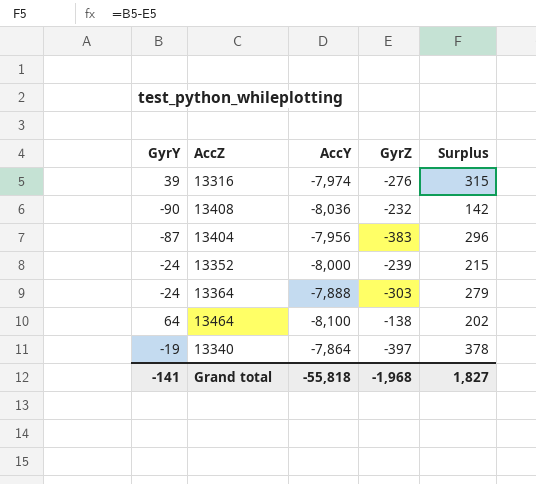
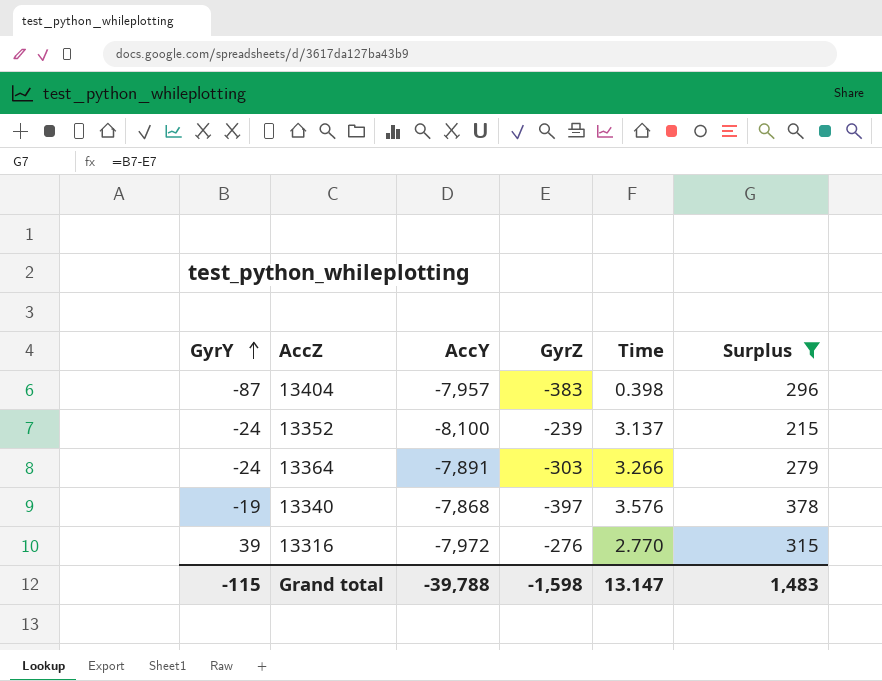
filter: none -> Surplus >= 215
row order: none -> GyrY ascending
column Time | position: none -> 5
13404 | AccY: -7,956 -> -7,957
13352 | AccY: -8,000 -> -8,100
13364 | AccY: -7,888 -> -7,891
13340 | AccY: -7,864 -> -7,868
13316 | AccY: -7,974 -> -7,972
Grand total | GyrY: -141 -> -115
Grand total | AccY: -55,818 -> -39,788
Grand total | GyrZ: -1,968 -> -1,598
Grand total | Surplus: 1,827 -> 1,483

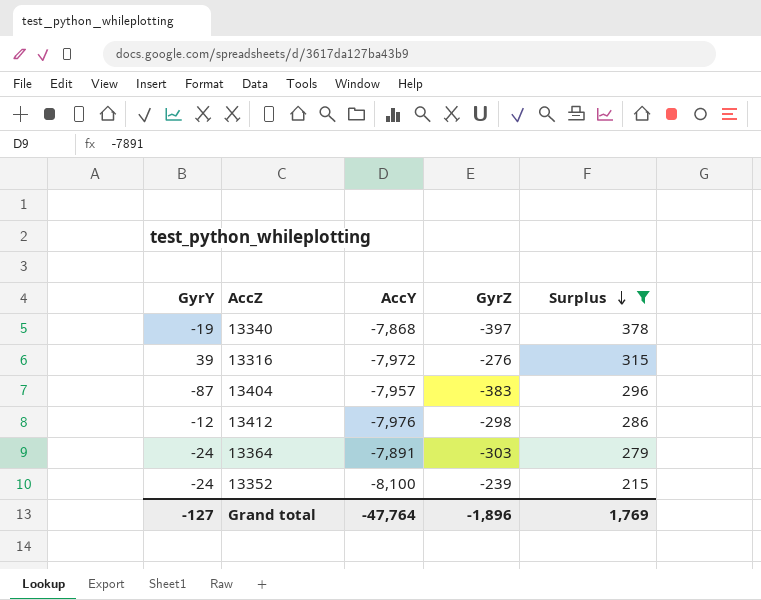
row order: GyrY ascending -> Surplus descending
column Time | position: 5 -> none
row 13412: none -> -12 | -7,976 | -298 | 286
Grand total | GyrY: -115 -> -127
Grand total | AccY: -39,788 -> -47,764
Grand total | GyrZ: -1,598 -> -1,896
Grand total | Surplus: 1,483 -> 1,769

